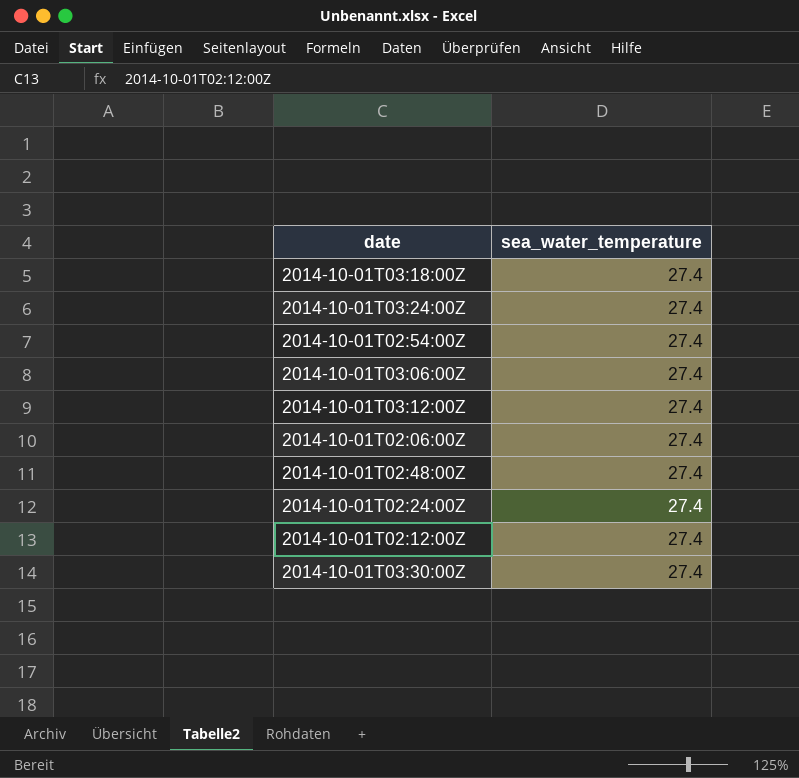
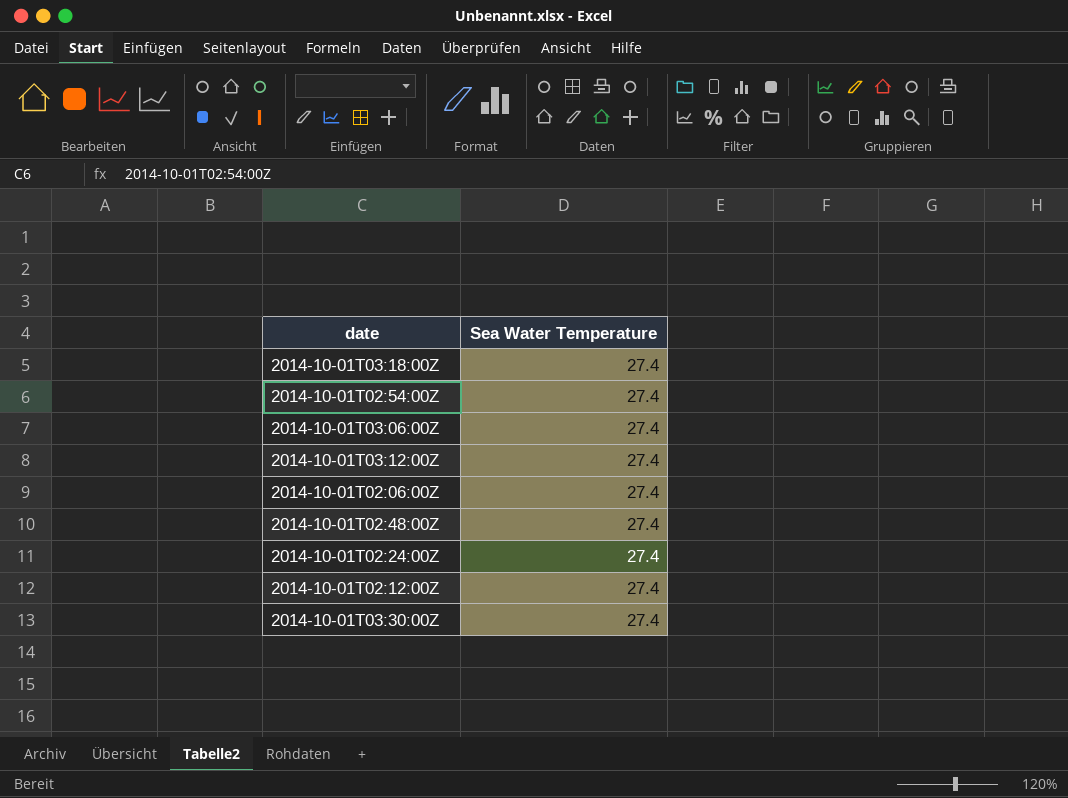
column name: sea_water_temperature -> Sea Water Temperature
row 2014-10-01T03:24:00Z: 27.4 -> none

